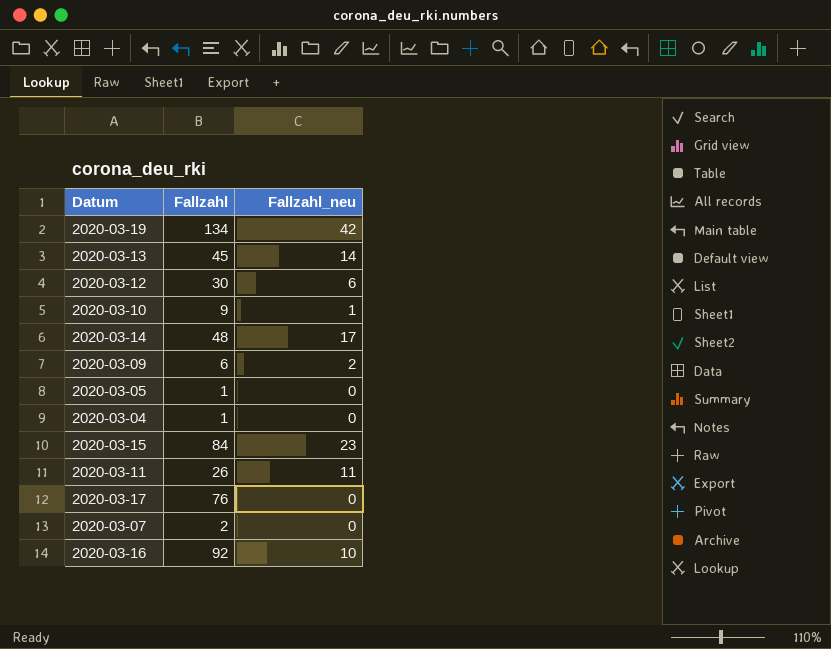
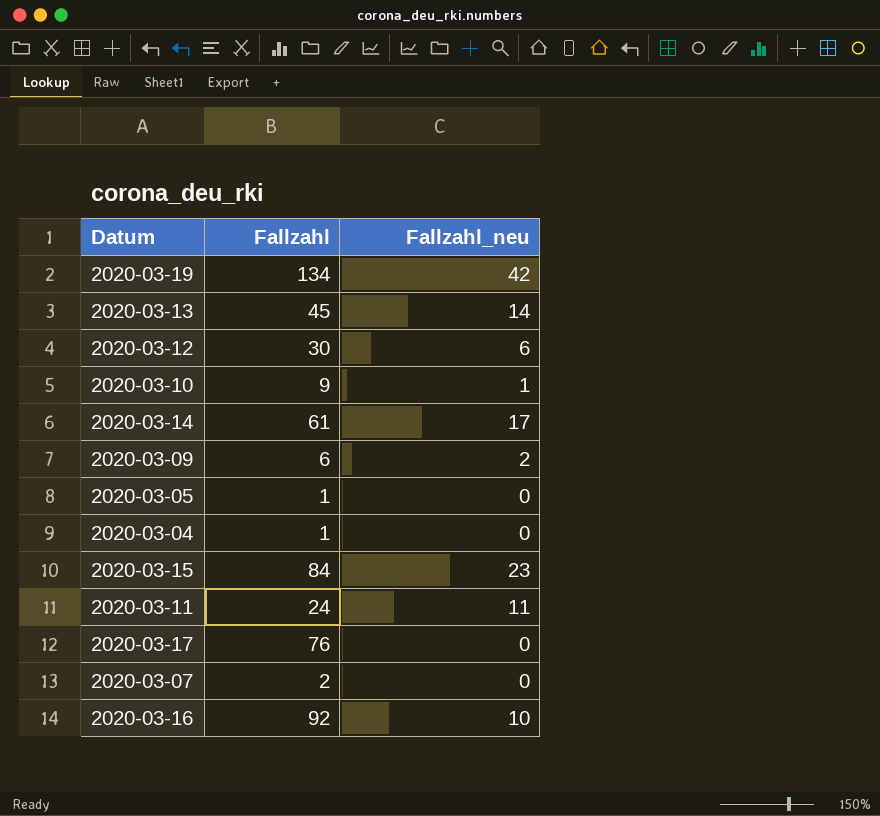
2020-03-14 | Fallzahl: 48 -> 61
2020-03-11 | Fallzahl: 26 -> 24

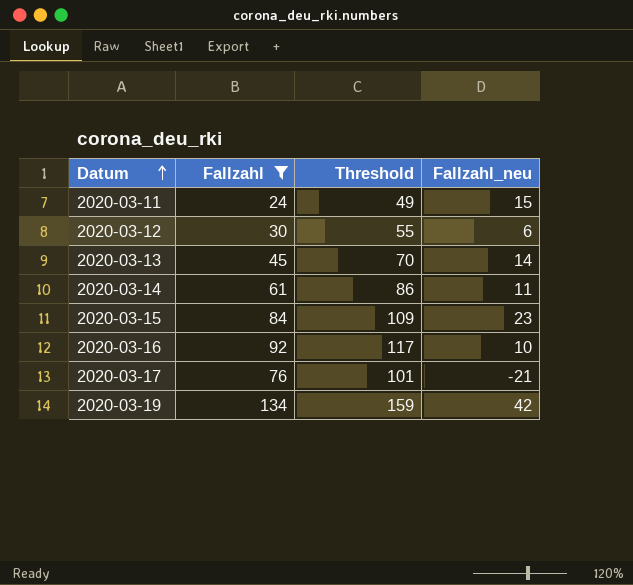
filter: none -> Fallzahl >= 24
row order: none -> Datum ascending
column Threshold | formula: none -> [Fallzahl] + 25
2020-03-11 | Fallzahl_neu: 11 -> 15
2020-03-14 | Fallzahl_neu: 17 -> 11
2020-03-17 | Fallzahl_neu: 0 -> -21

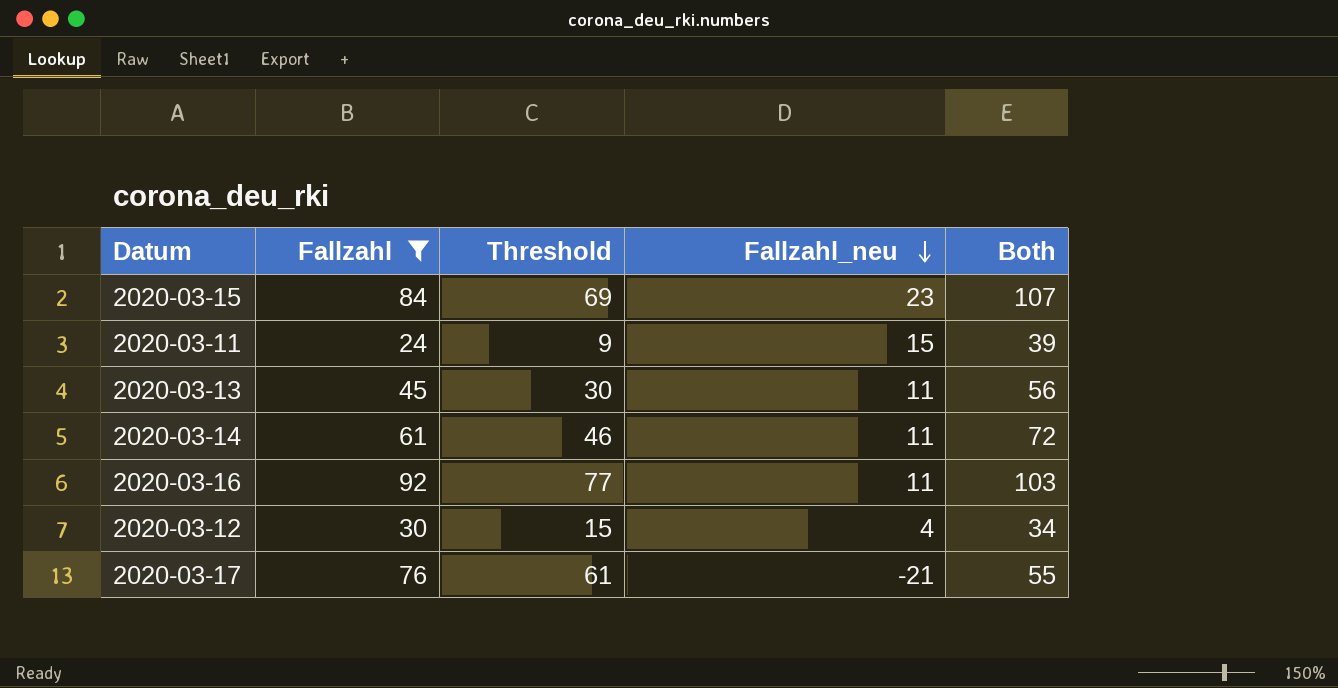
row order: Datum ascending -> Fallzahl_neu descending
column Threshold | formula: [Fallzahl] + 25 -> [Fallzahl] - 15
column Both | formula: none -> [Fallzahl] + [Fallzahl_neu]
row 2020-03-19: 134 | 159 | 42 -> none
2020-03-13 | Fallzahl_neu: 14 -> 11
2020-03-16 | Fallzahl_neu: 10 -> 11
2020-03-12 | Fallzahl_neu: 6 -> 4

